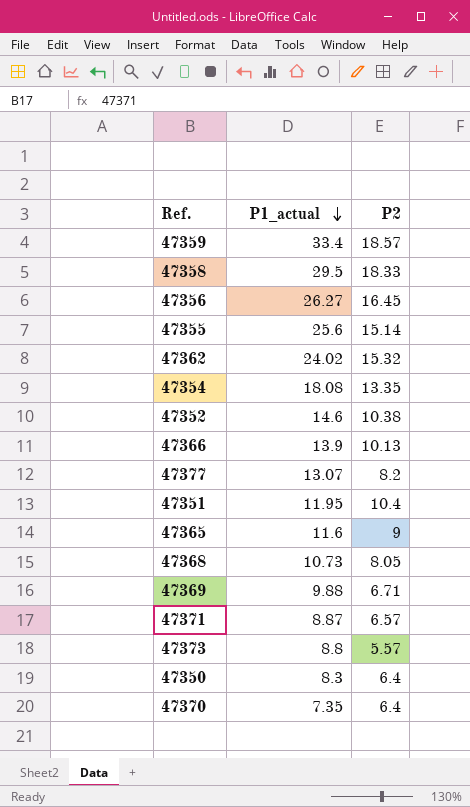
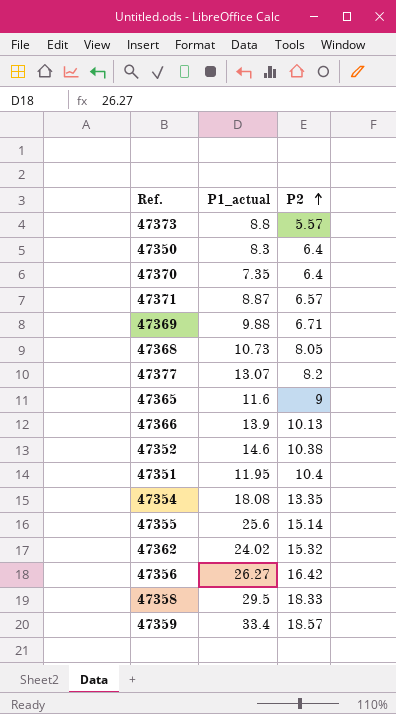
row order: P1_actual descending -> P2 ascending
47356 | P2: 16.45 -> 16.42

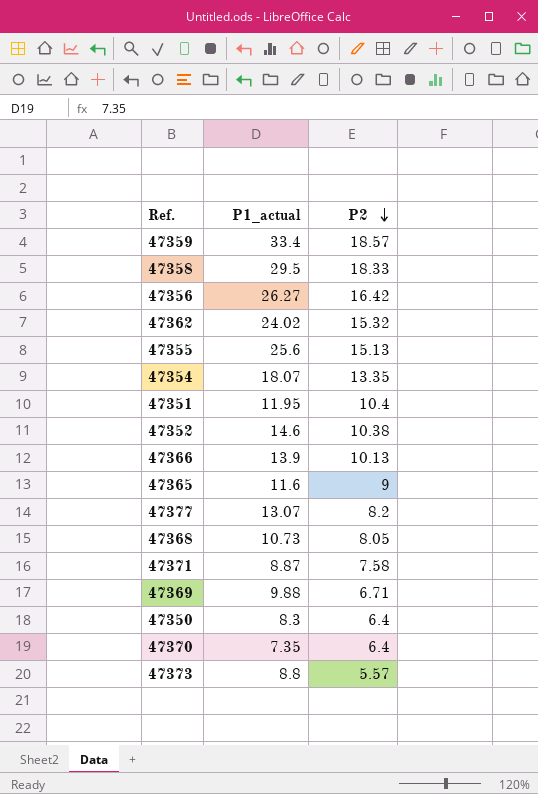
row order: P2 ascending -> P2 descending
47355 | P2: 15.14 -> 15.13
47354 | P1_actual: 18.08 -> 18.07
47371 | P2: 6.57 -> 7.58

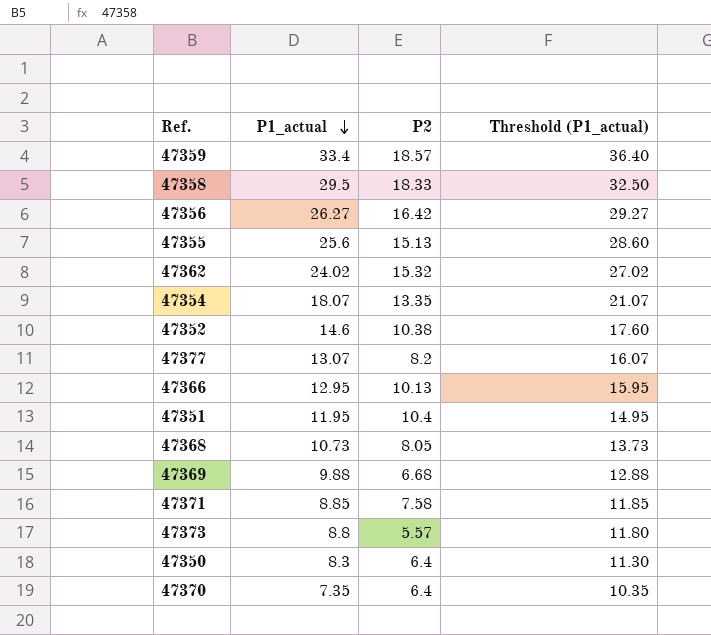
row order: P2 descending -> P1_actual descending
column Threshold (P1_actual) | formula: none -> [P1_actual] + 3
row 47365: 11.6 | 9 -> none
47366 | P1_actual: 13.9 -> 12.95
47369 | P2: 6.71 -> 6.68
47371 | P1_actual: 8.87 -> 8.85

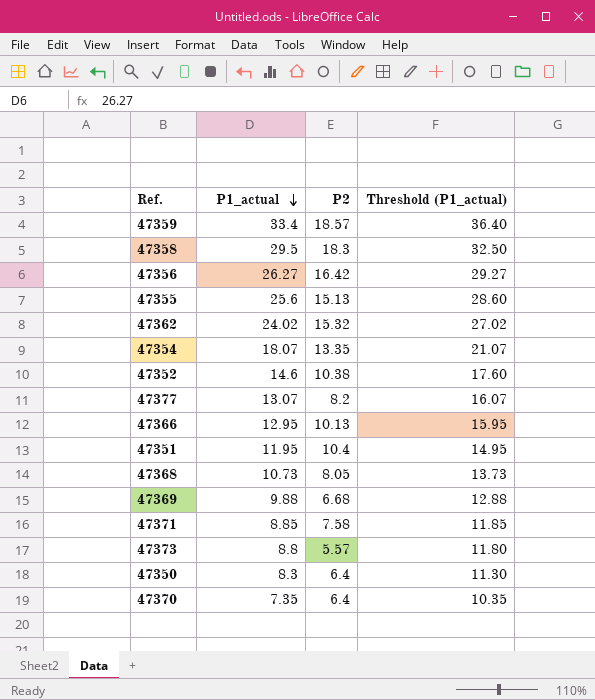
47358 | P2: 18.33 -> 18.3

